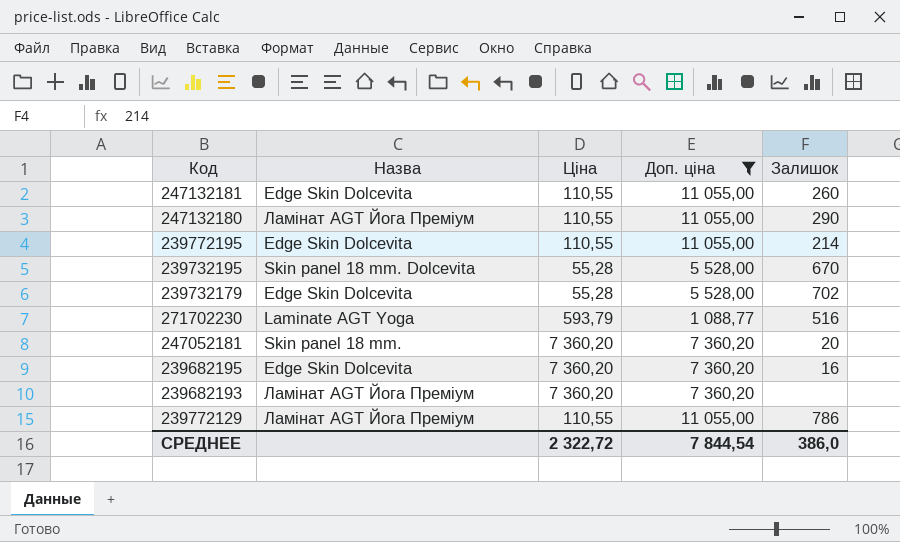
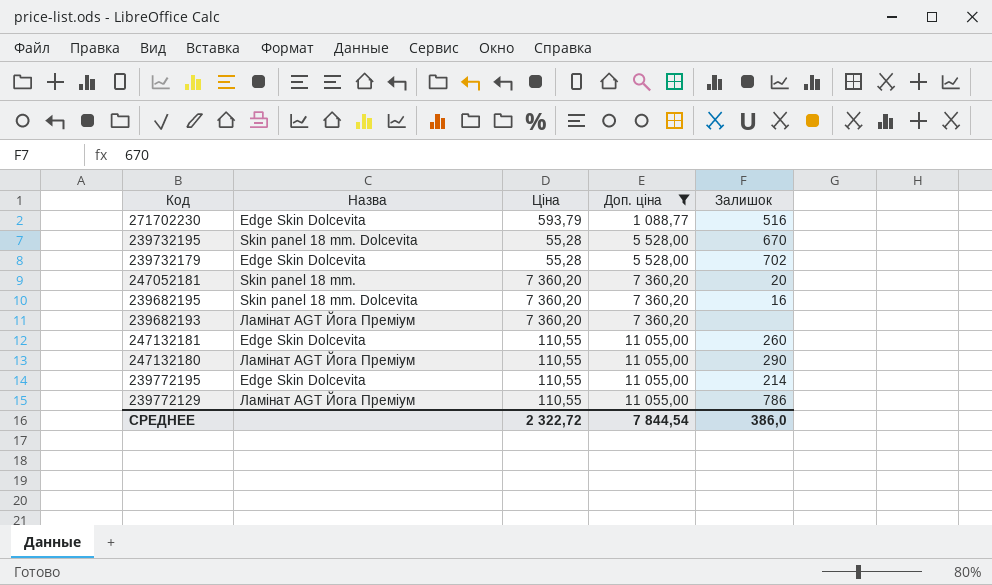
row order: none -> Доп. ціна ascending
271702230 | Назва: Laminate AGT Yoga -> Edge Skin Dolcevita
239682195 | Назва: Edge Skin Dolcevita -> Skin panel 18 mm. Dolcevita

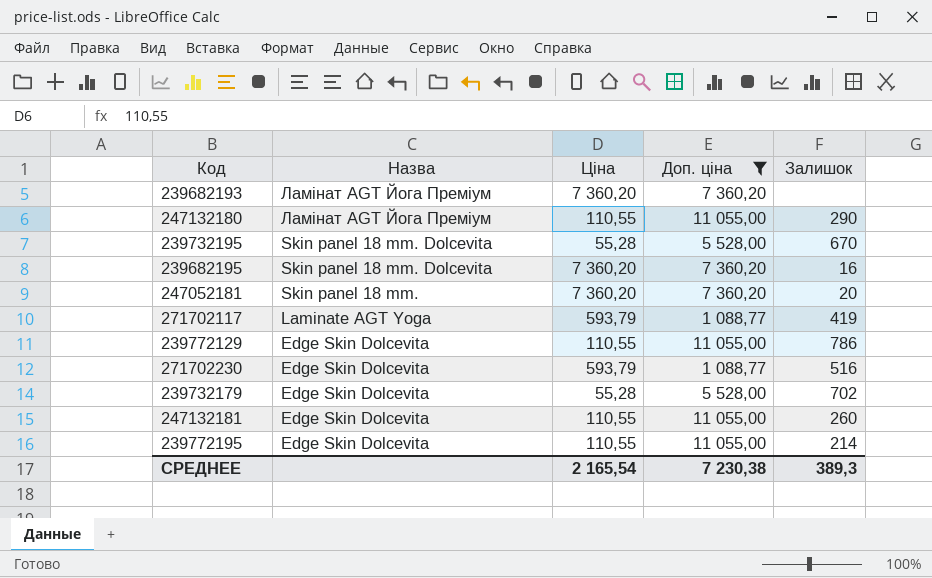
row order: Доп. ціна ascending -> Назва descending
row 271702117: none -> Laminate AGT Yoga | 593,79 | 1 088,77 | 419
239772129 | Назва: Ламінат AGT Йога Преміум -> Edge Skin Dolcevita
СРЕДНЕЕ | Ціна: 2 322,72 -> 2 165,54
СРЕДНЕЕ | Доп. ціна: 7 844,54 -> 7 230,38
СРЕДНЕЕ | Залишок: 386,0 -> 389,3

